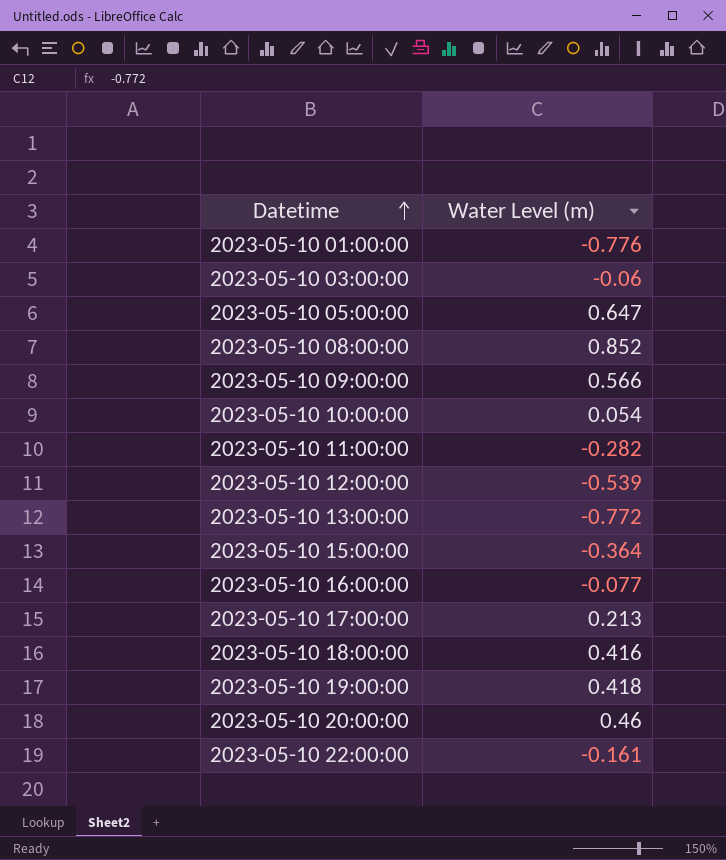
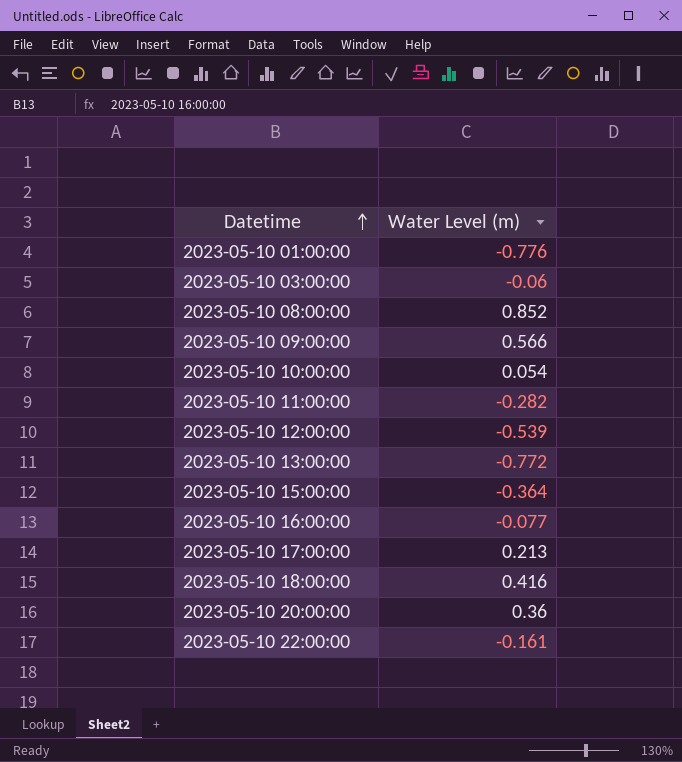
row 2023-05-10 05:00:00: 0.647 -> none
row 2023-05-10 19:00:00: 0.418 -> none
2023-05-10 20:00:00 | Water Level (m): 0.46 -> 0.36

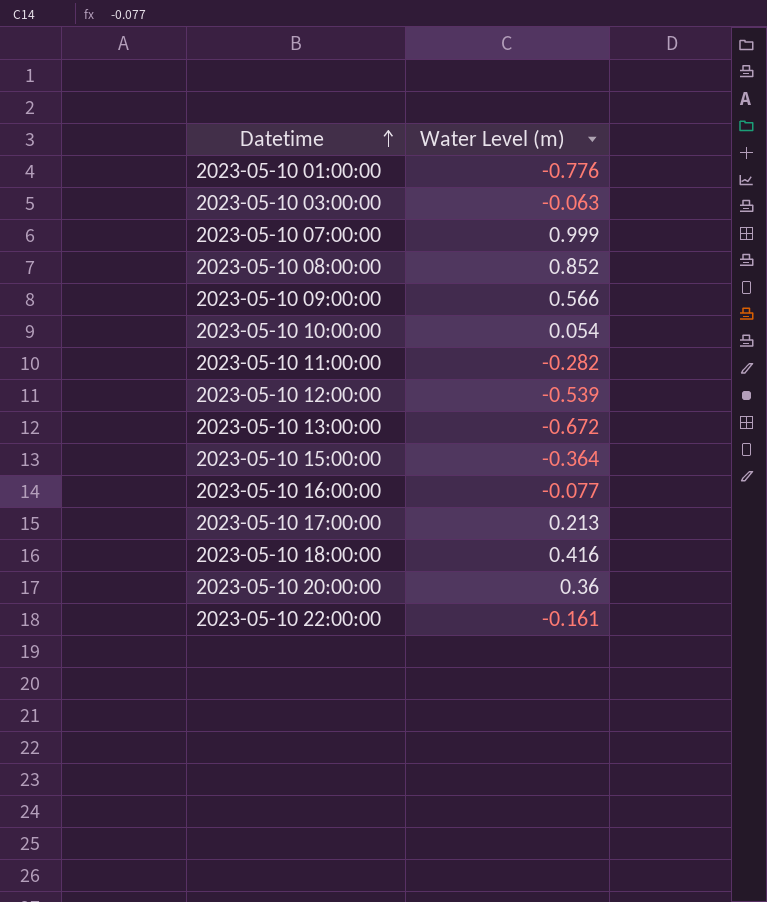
2023-05-10 03:00:00 | Water Level (m): -0.06 -> -0.063
row 2023-05-10 07:00:00: none -> 0.999
2023-05-10 13:00:00 | Water Level (m): -0.772 -> -0.672

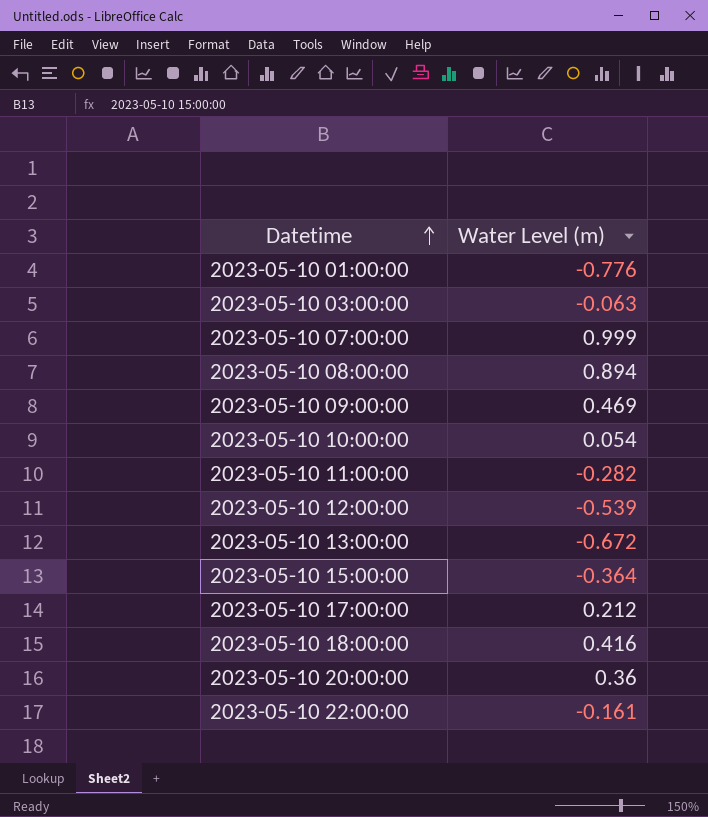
row 2023-05-10 16:00:00: -0.077 -> none
2023-05-10 08:00:00 | Water Level (m): 0.852 -> 0.894
2023-05-10 09:00:00 | Water Level (m): 0.566 -> 0.469
2023-05-10 17:00:00 | Water Level (m): 0.213 -> 0.212

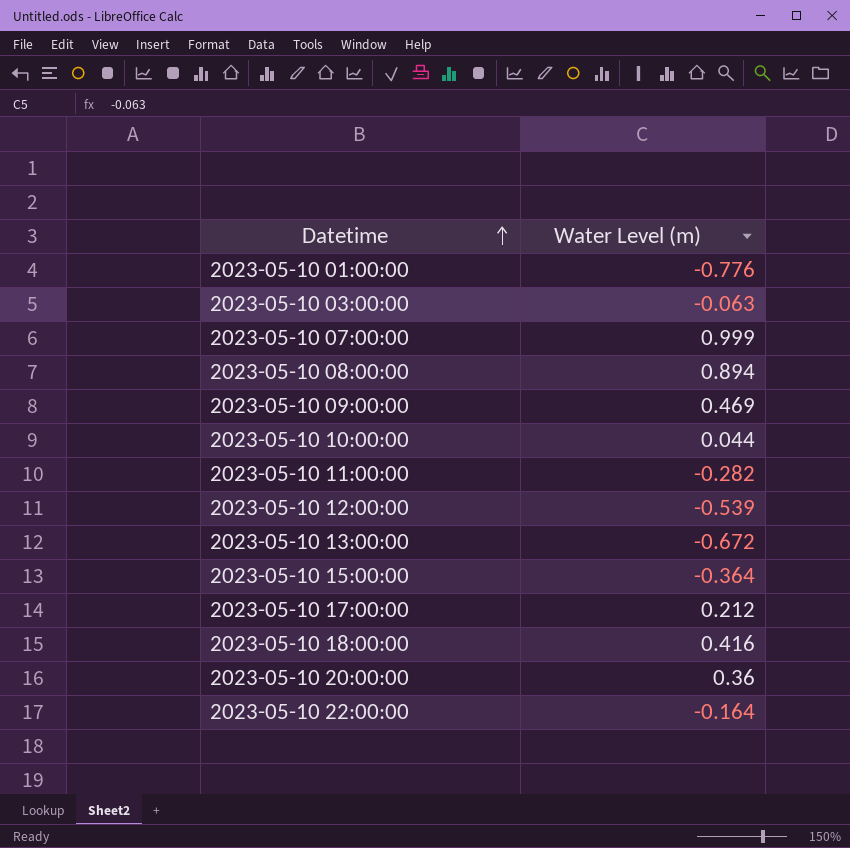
2023-05-10 10:00:00 | Water Level (m): 0.054 -> 0.044
2023-05-10 22:00:00 | Water Level (m): -0.161 -> -0.164

